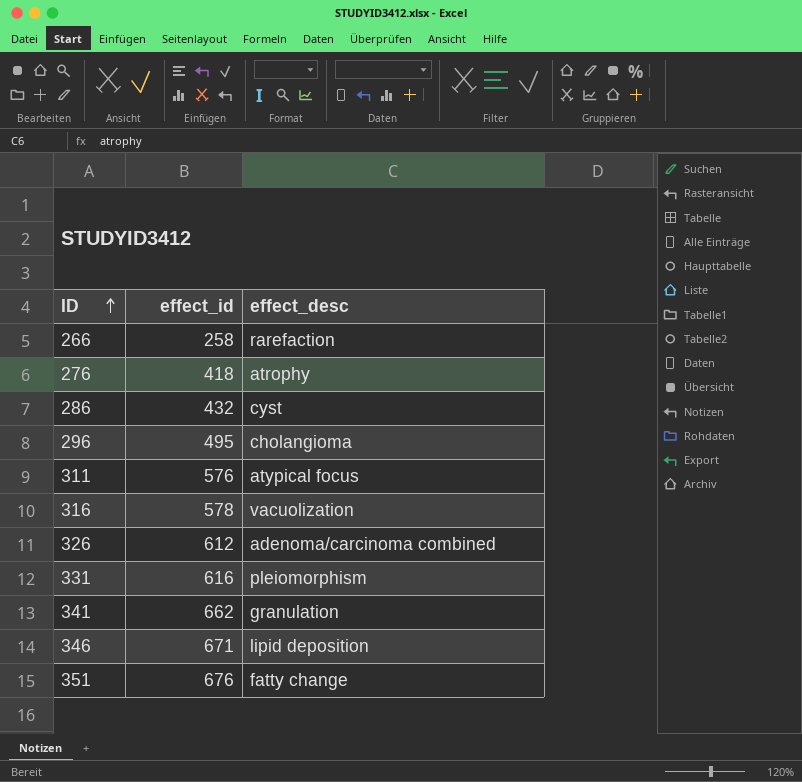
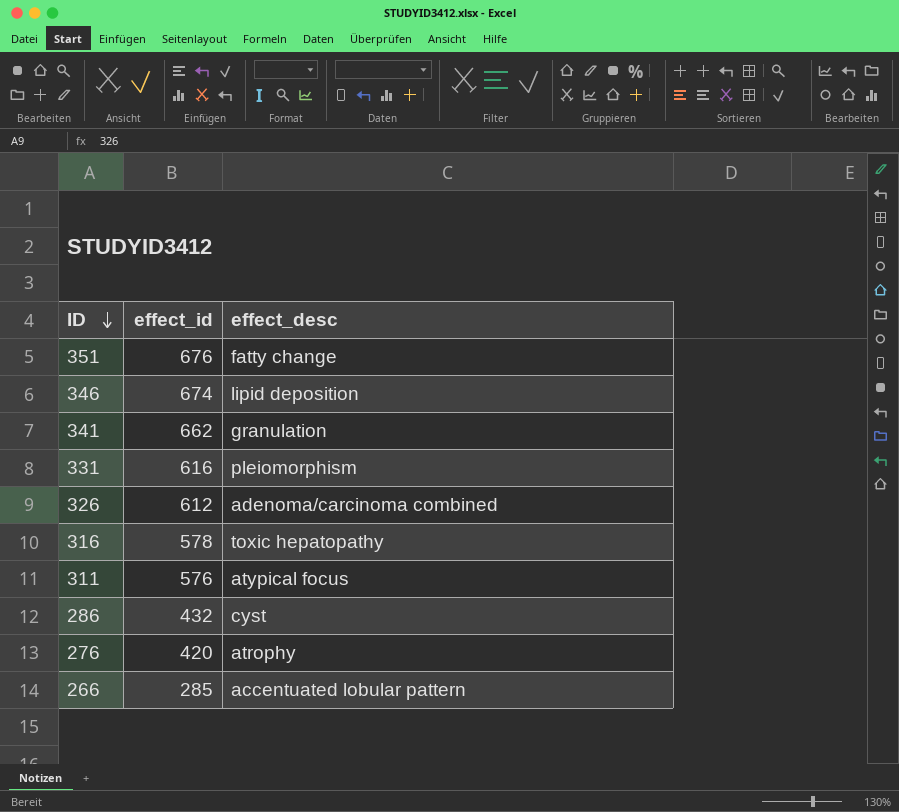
row order: ID ascending -> ID descending
row 296: 495 | cholangioma -> none
346 | effect_id: 671 -> 674
316 | effect_desc: vacuolization -> toxic hepatopathy
276 | effect_id: 418 -> 420
266 | effect_id: 258 -> 285
266 | effect_desc: rarefaction -> accentuated lobular pattern

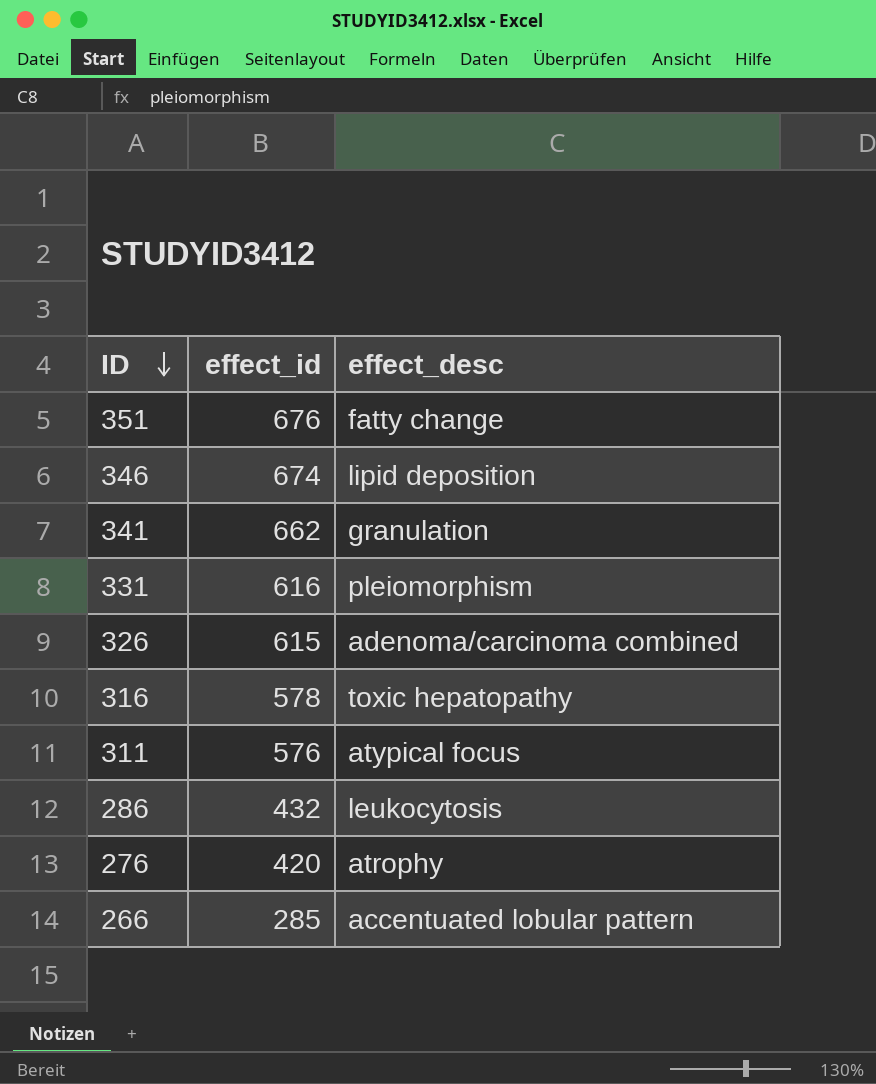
326 | effect_id: 612 -> 615
286 | effect_desc: cyst -> leukocytosis

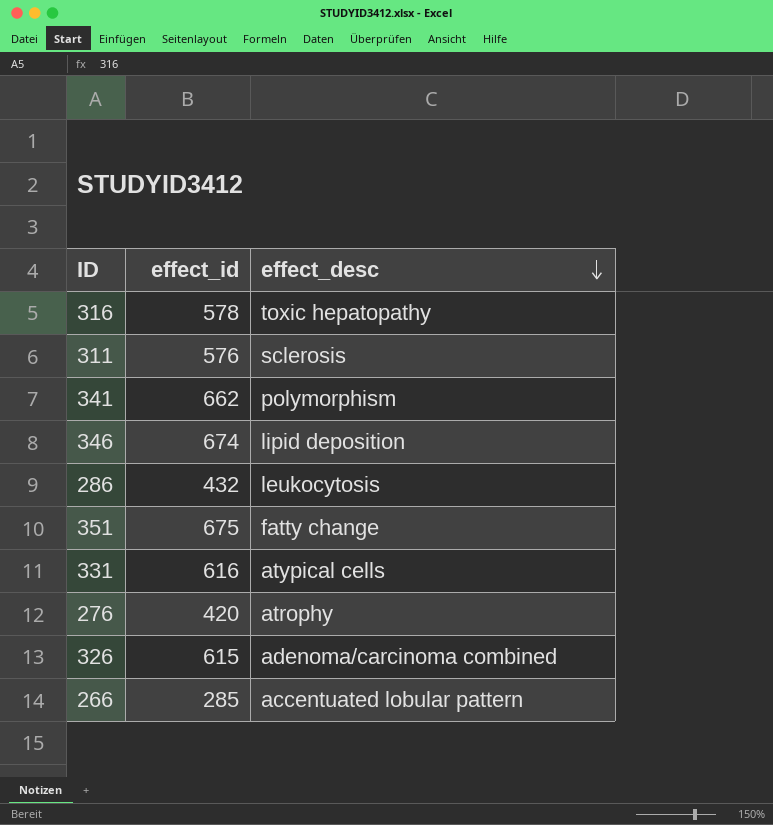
row order: ID descending -> effect_desc descending
311 | effect_desc: atypical focus -> sclerosis
341 | effect_desc: granulation -> polymorphism
351 | effect_id: 676 -> 675
331 | effect_desc: pleiomorphism -> atypical cells

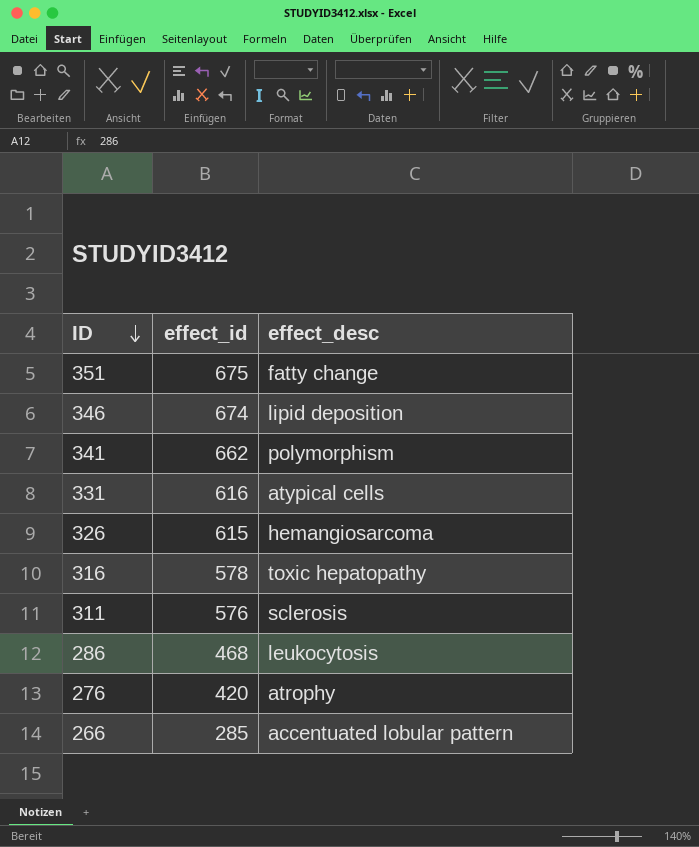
row order: effect_desc descending -> ID descending
326 | effect_desc: adenoma/carcinoma combined -> hemangiosarcoma
286 | effect_id: 432 -> 468

